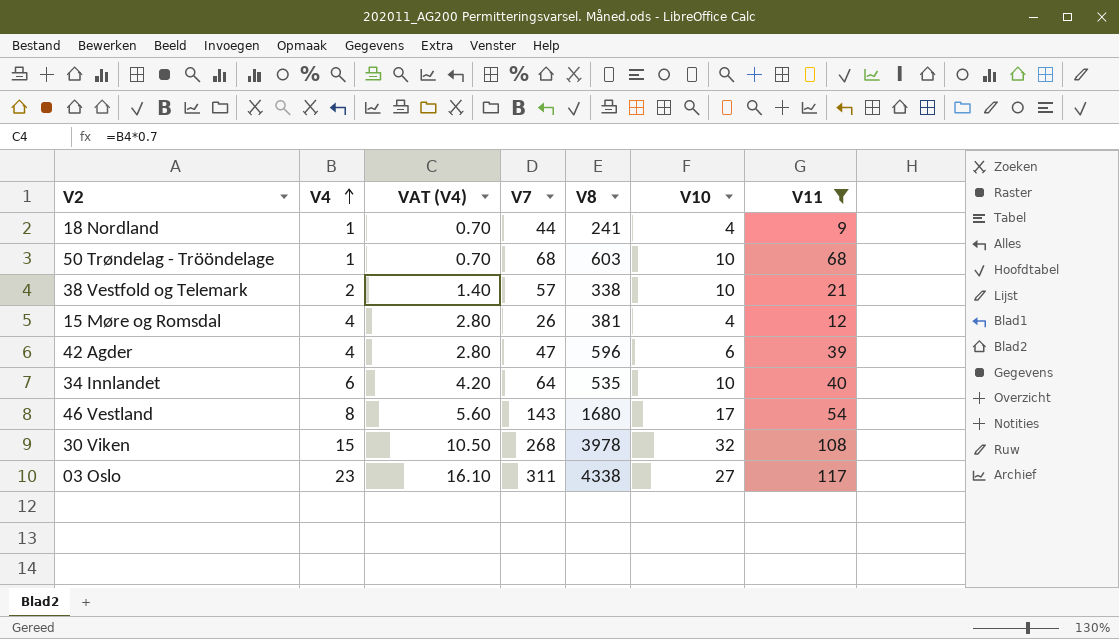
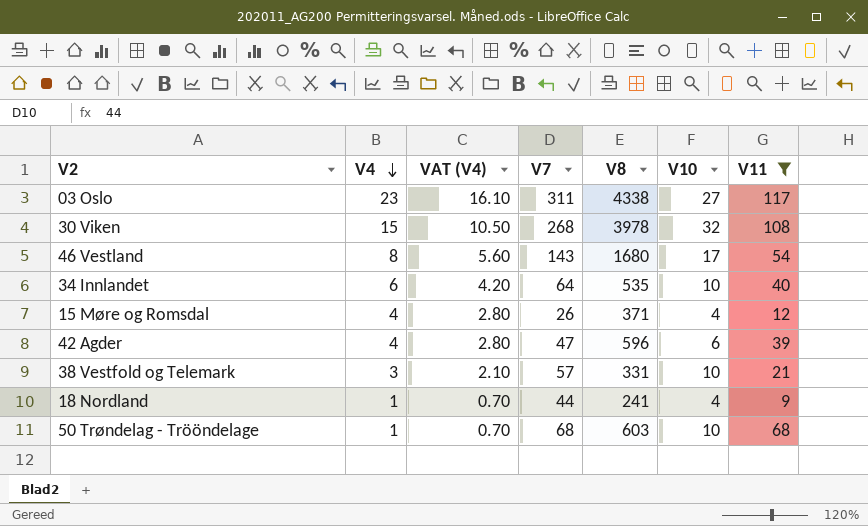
row order: V4 ascending -> V4 descending
15 Møre og Romsdal | V8: 381 -> 371
38 Vestfold og Telemark | V4: 2 -> 3
38 Vestfold og Telemark | VAT (V4): 1.40 -> 2.10
38 Vestfold og Telemark | V8: 338 -> 331

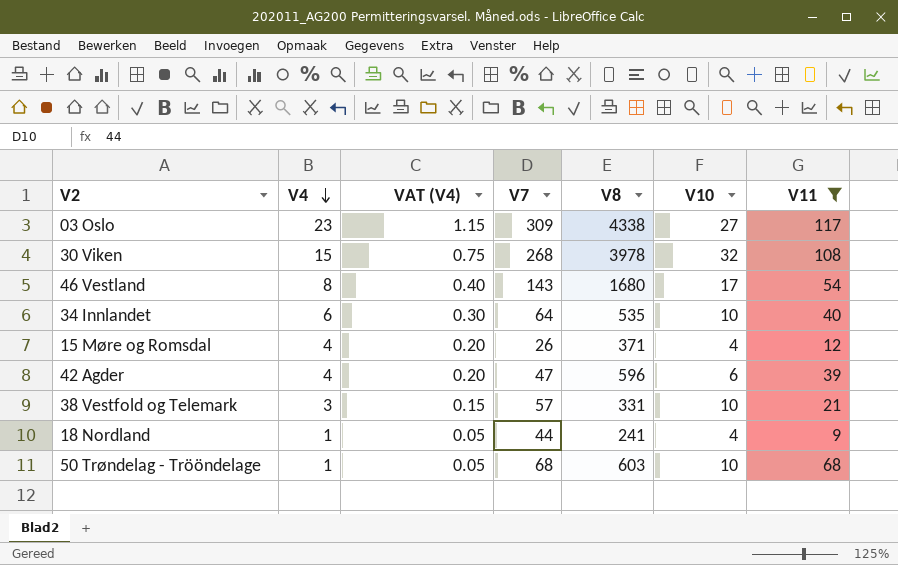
column VAT (V4) | formula: [V4] * 0.7 -> [V4] * 0.05
03 Oslo | V7: 311 -> 309

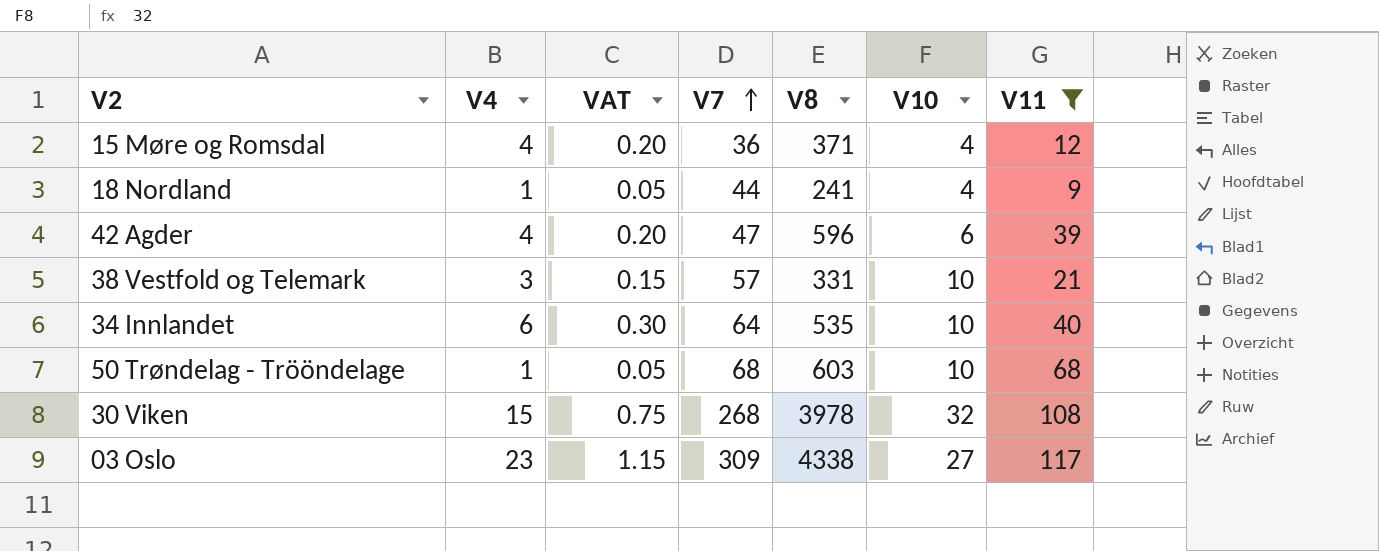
row order: V4 descending -> V7 ascending
column name: VAT (V4) -> VAT
row 46 Vestland: 8 | 0.40 | 143 | 1680 | 17 | 54 -> none
15 Møre og Romsdal | V7: 26 -> 36

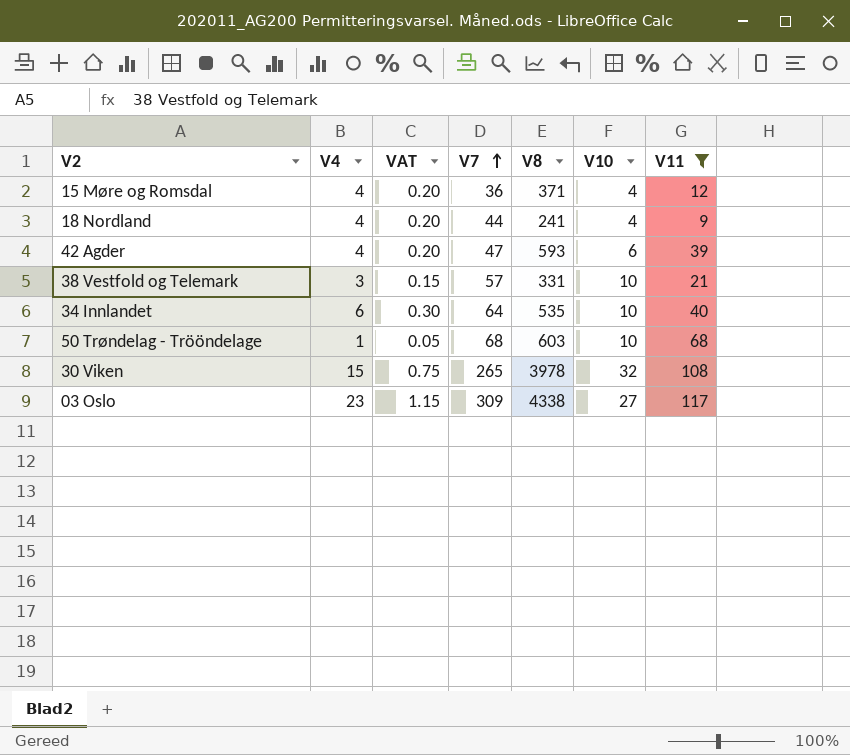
18 Nordland | V4: 1 -> 4
18 Nordland | VAT: 0.05 -> 0.20
42 Agder | V8: 596 -> 593
30 Viken | V7: 268 -> 265

